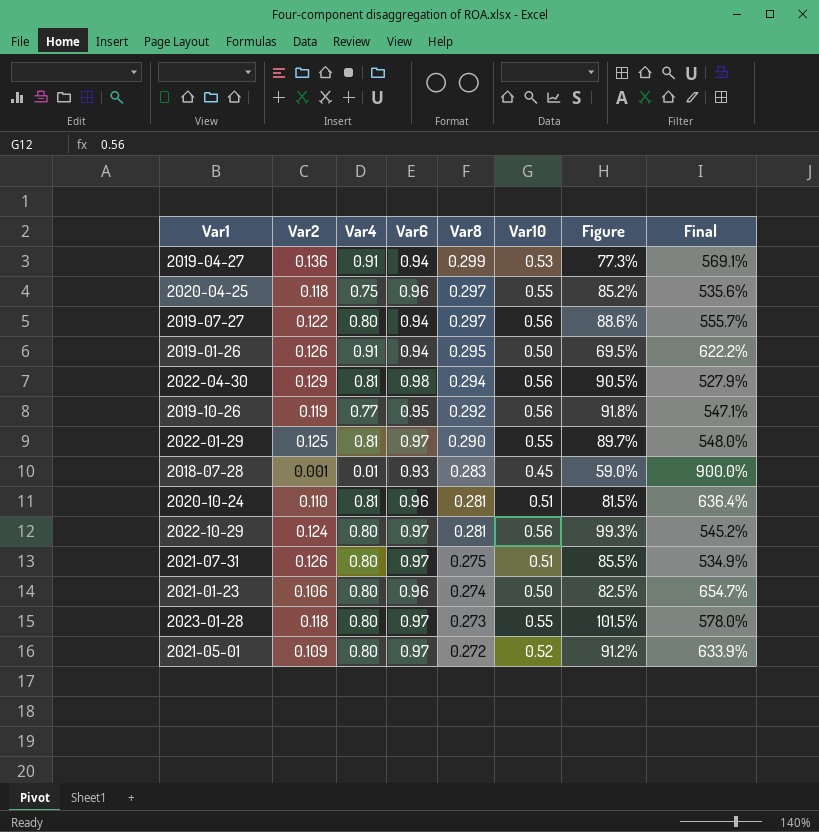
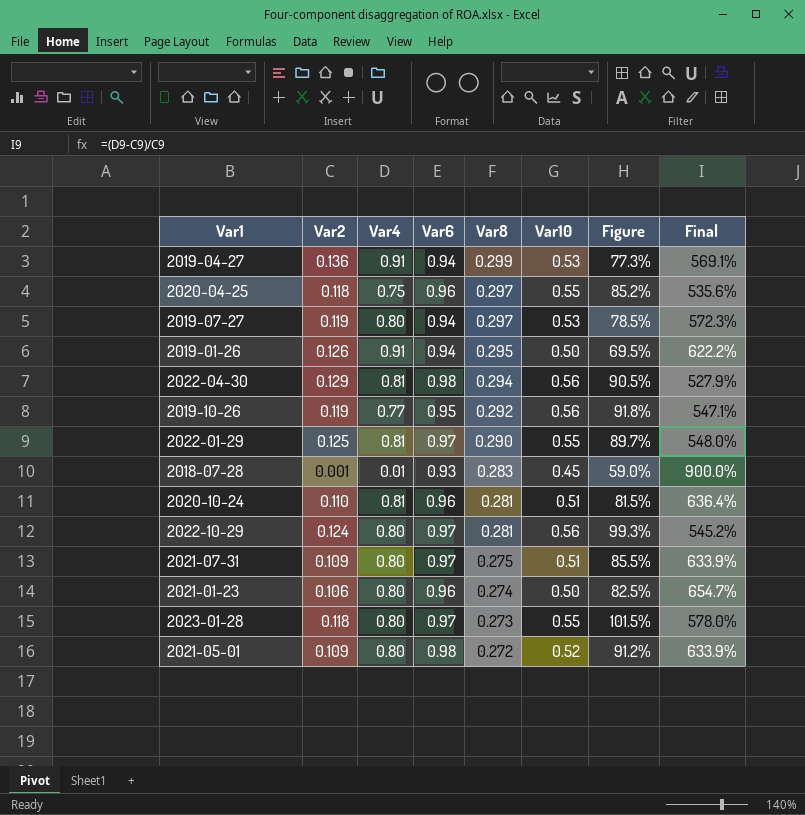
2019-07-27 | Var2: 0.122 -> 0.119
2019-07-27 | Var10: 0.56 -> 0.53
2019-07-27 | Figure: 88.6% -> 78.5%
2019-07-27 | Final: 555.7% -> 572.3%
2021-07-31 | Var2: 0.126 -> 0.109
2021-07-31 | Final: 534.9% -> 633.9%
2021-05-01 | Var6: 0.97 -> 0.98

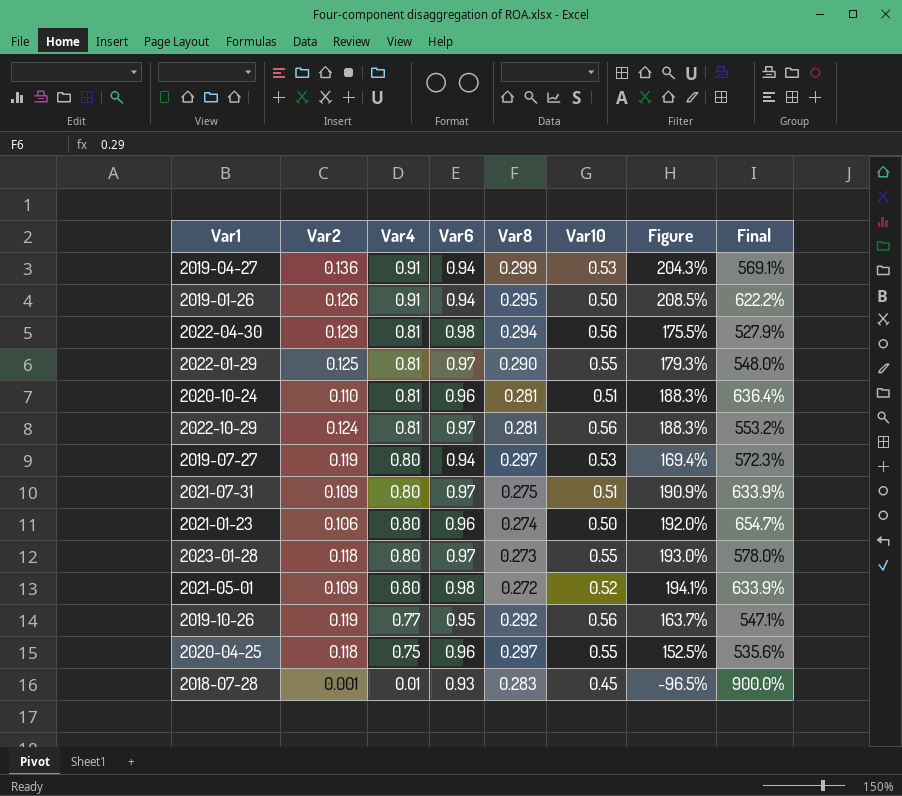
row order: Var8 descending -> Var4 descending
column Figure | formula: ([Var10] - [Var8]) / [Var8] -> ([Var4] - [Var8]) / [Var8]
2022-10-29 | Var4: 0.80 -> 0.81
2022-10-29 | Final: 545.2% -> 553.2%

